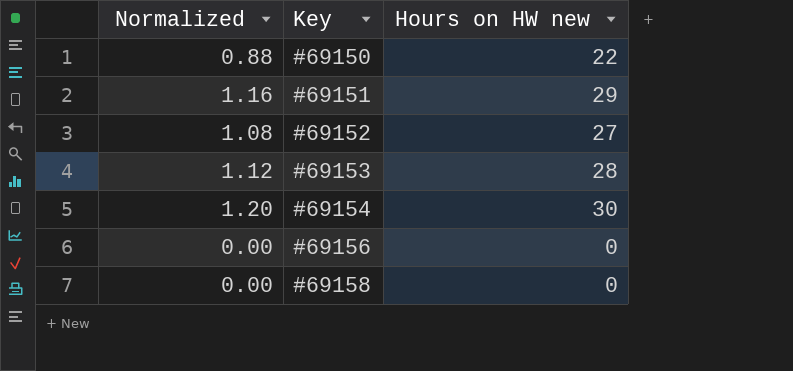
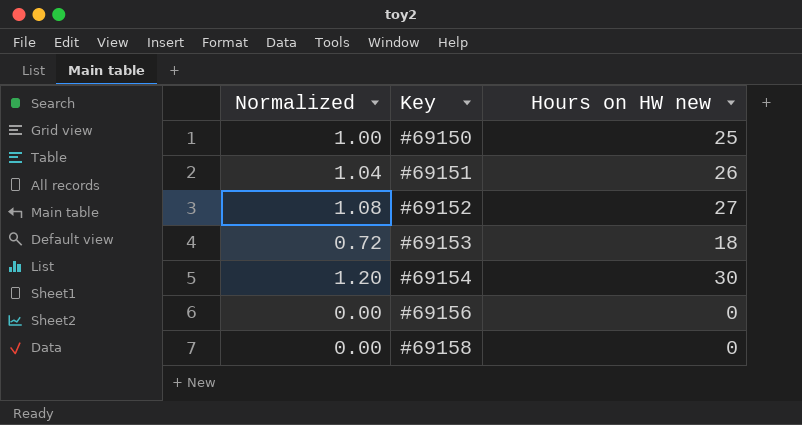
#69150 | Normalized: 0.88 -> 1.00
#69150 | Hours on HW new: 22 -> 25
#69151 | Normalized: 1.16 -> 1.04
#69151 | Hours on HW new: 29 -> 26
#69153 | Normalized: 1.12 -> 0.72
#69153 | Hours on HW new: 28 -> 18

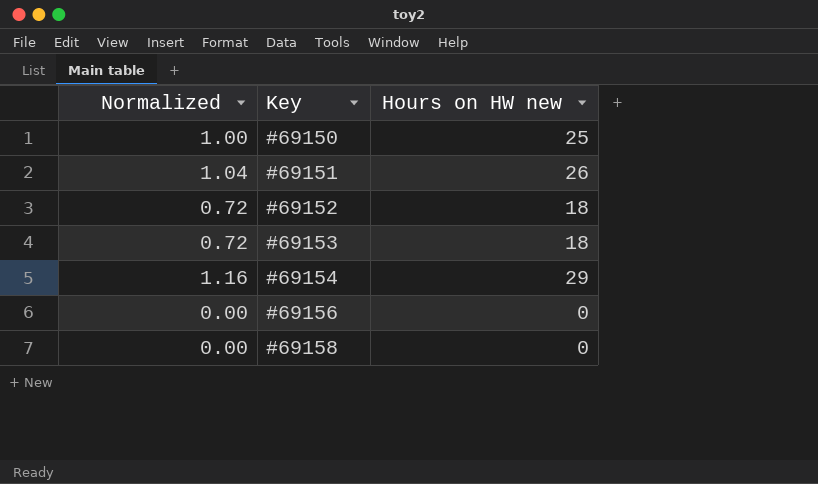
#69152 | Normalized: 1.08 -> 0.72
#69152 | Hours on HW new: 27 -> 18
#69154 | Normalized: 1.20 -> 1.16
#69154 | Hours on HW new: 30 -> 29

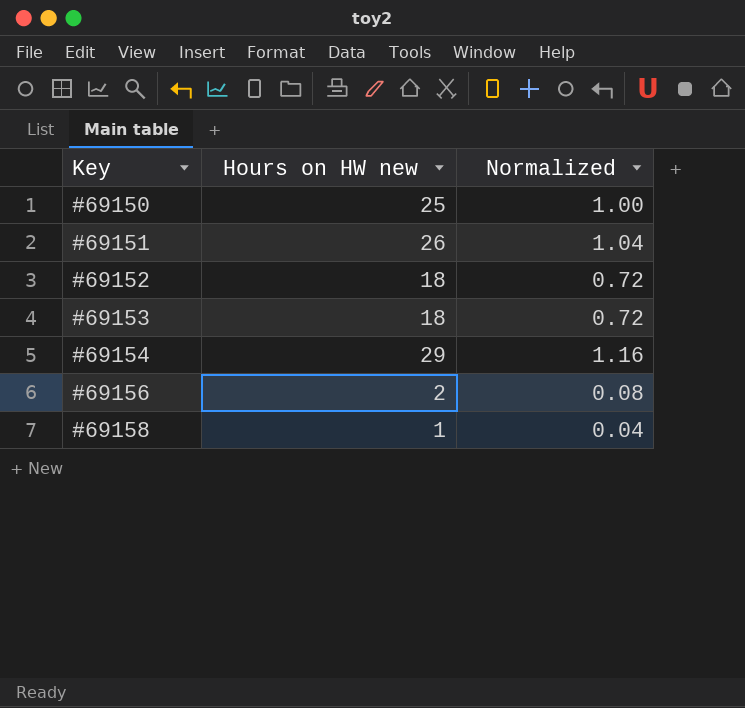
column Normalized | position: 1 -> 3
#69156 | Hours on HW new: 0 -> 2
#69156 | Normalized: 0.00 -> 0.08
#69158 | Hours on HW new: 0 -> 1
#69158 | Normalized: 0.00 -> 0.04

